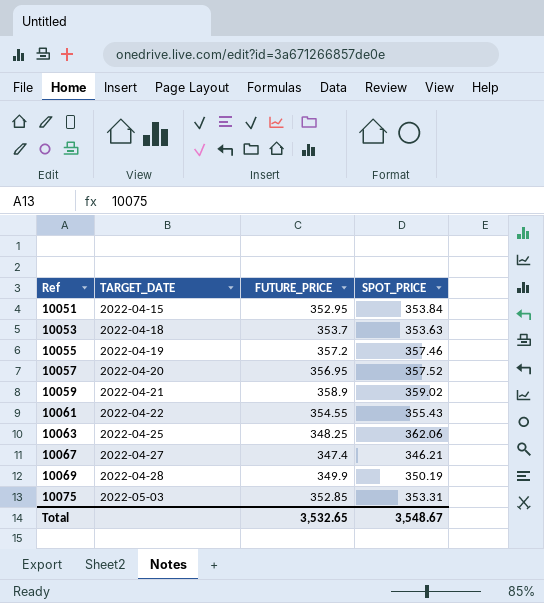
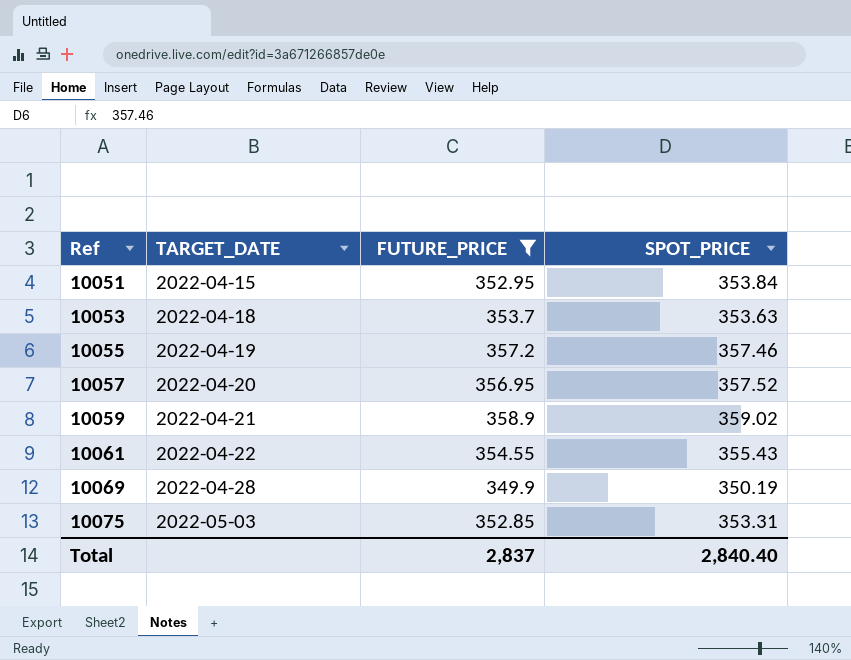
filter: none -> FUTURE_PRICE >= 349.9
Total | FUTURE_PRICE: 3,532.65 -> 2,837
Total | SPOT_PRICE: 3,548.67 -> 2,840.40

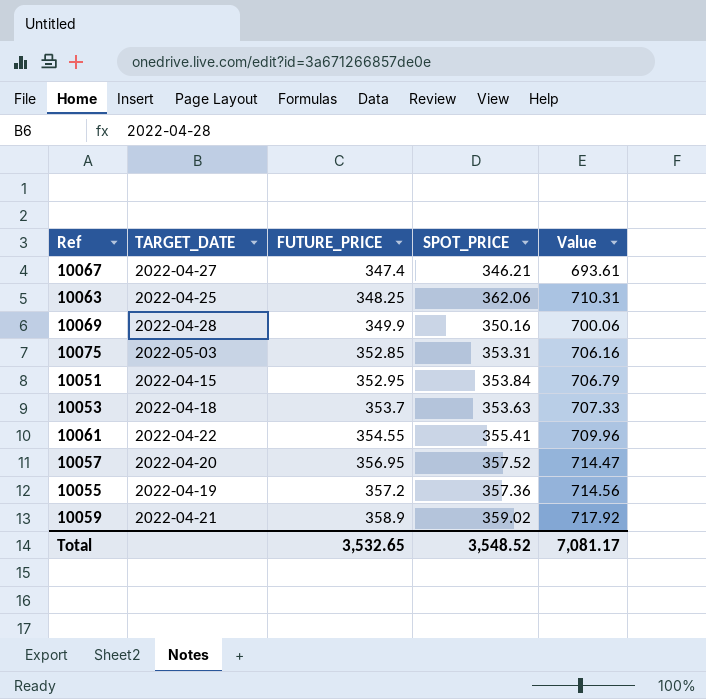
filter: FUTURE_PRICE >= 349.9 -> none
row order: Ref ascending -> FUTURE_PRICE ascending
column Value | formula: none -> [FUTURE_PRICE] + [SPOT_PRICE]
10069 | SPOT_PRICE: 350.19 -> 350.16
10061 | SPOT_PRICE: 355.43 -> 355.41
10055 | SPOT_PRICE: 357.46 -> 357.36
Total | FUTURE_PRICE: 2,837 -> 3,532.65
Total | SPOT_PRICE: 2,840.40 -> 3,548.52

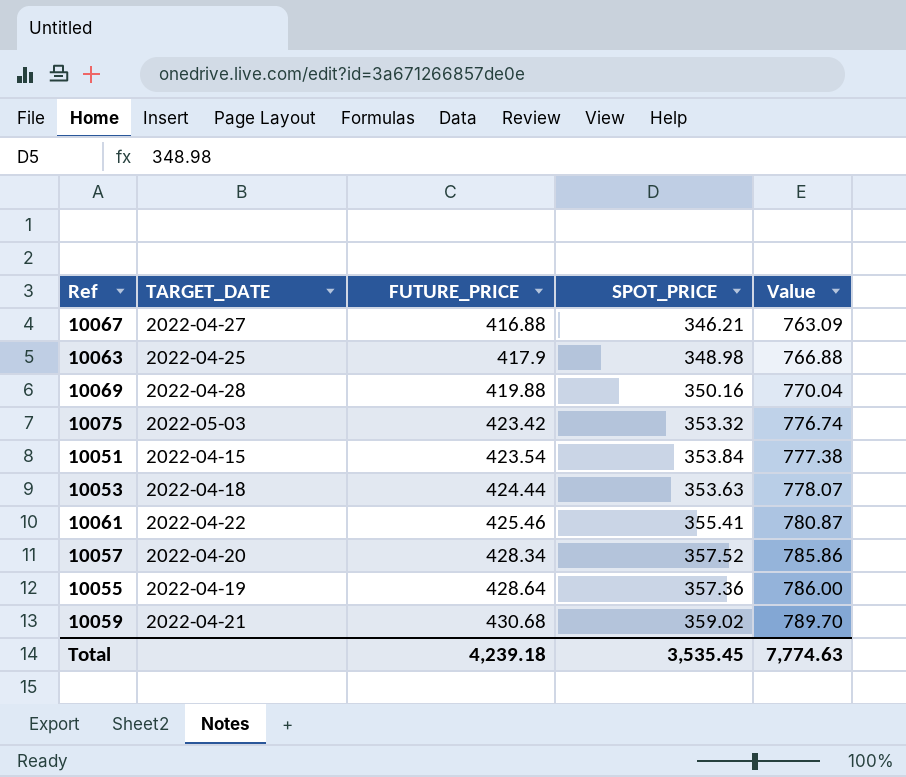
10067 | FUTURE_PRICE: 347.4 -> 416.88
10067 | Value: 693.61 -> 763.09
10063 | FUTURE_PRICE: 348.25 -> 417.9
10063 | SPOT_PRICE: 362.06 -> 348.98
10063 | Value: 710.31 -> 766.88
10069 | FUTURE_PRICE: 349.9 -> 419.88
10069 | Value: 700.06 -> 770.04
10075 | FUTURE_PRICE: 352.85 -> 423.42
10075 | SPOT_PRICE: 353.31 -> 353.32
10075 | Value: 706.16 -> 776.74
10051 | FUTURE_PRICE: 352.95 -> 423.54
10051 | Value: 706.79 -> 777.38
10053 | FUTURE_PRICE: 353.7 -> 424.44
10053 | Value: 707.33 -> 778.07
10061 | FUTURE_PRICE: 354.55 -> 425.46
10061 | Value: 709.96 -> 780.87
10057 | FUTURE_PRICE: 356.95 -> 428.34
10057 | Value: 714.47 -> 785.86
10055 | FUTURE_PRICE: 357.2 -> 428.64
10055 | Value: 714.56 -> 786.00
10059 | FUTURE_PRICE: 358.9 -> 430.68
10059 | Value: 717.92 -> 789.70
Total | FUTURE_PRICE: 3,532.65 -> 4,239.18
Total | SPOT_PRICE: 3,548.52 -> 3,535.45
Total | Value: 7,081.17 -> 7,774.63

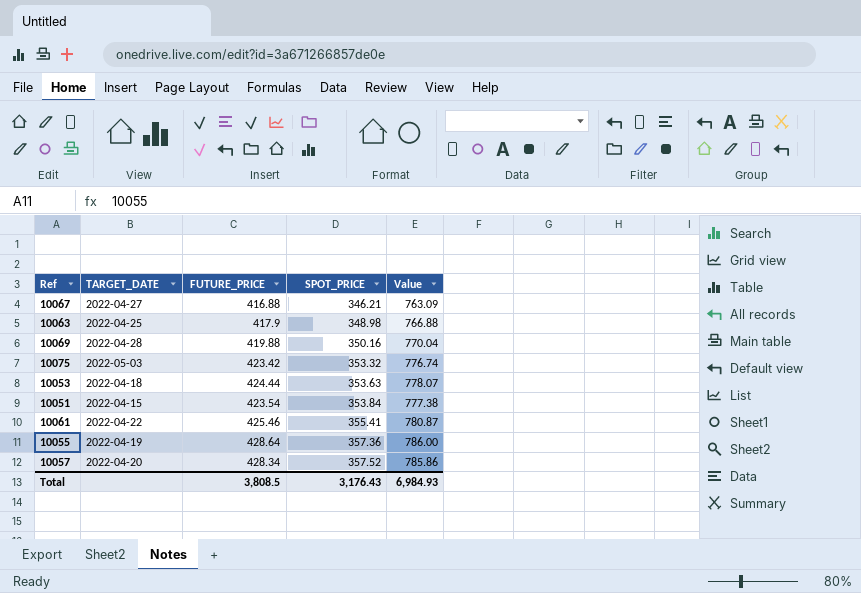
row order: FUTURE_PRICE ascending -> SPOT_PRICE ascending
row 10059: 2022-04-21 | 430.68 | 359.02 | 789.70 -> none
Total | FUTURE_PRICE: 4,239.18 -> 3,808.5
Total | SPOT_PRICE: 3,535.45 -> 3,176.43
Total | Value: 7,774.63 -> 6,984.93

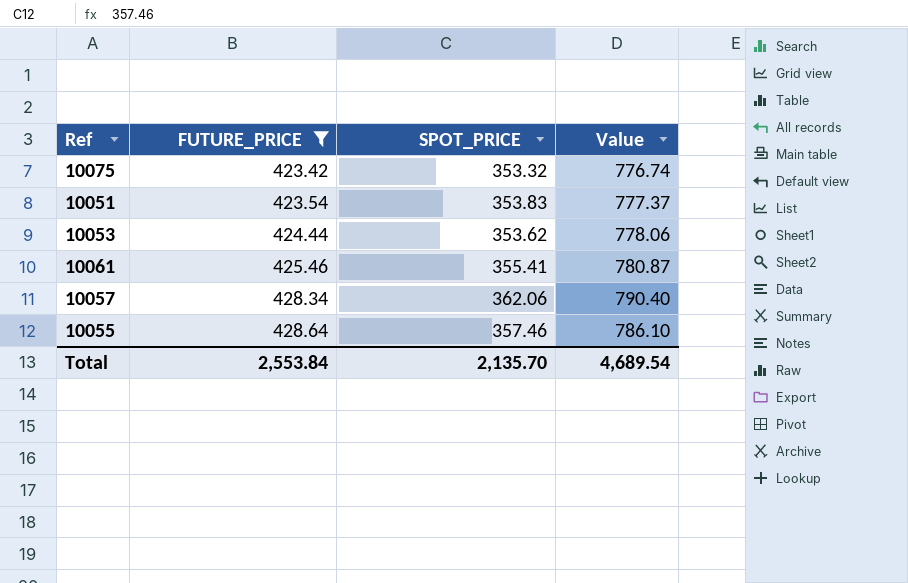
filter: none -> FUTURE_PRICE >= 423.42
row order: SPOT_PRICE ascending -> FUTURE_PRICE ascending
column TARGET_DATE | position: 2 -> none
10051 | SPOT_PRICE: 353.84 -> 353.83
10051 | Value: 777.38 -> 777.37
10053 | SPOT_PRICE: 353.63 -> 353.62
10053 | Value: 778.07 -> 778.06
10057 | SPOT_PRICE: 357.52 -> 362.06
10057 | Value: 785.86 -> 790.40
10055 | SPOT_PRICE: 357.36 -> 357.46
10055 | Value: 786.00 -> 786.10
Total | FUTURE_PRICE: 3,808.5 -> 2,553.84
Total | SPOT_PRICE: 3,176.43 -> 2,135.70
Total | Value: 6,984.93 -> 4,689.54

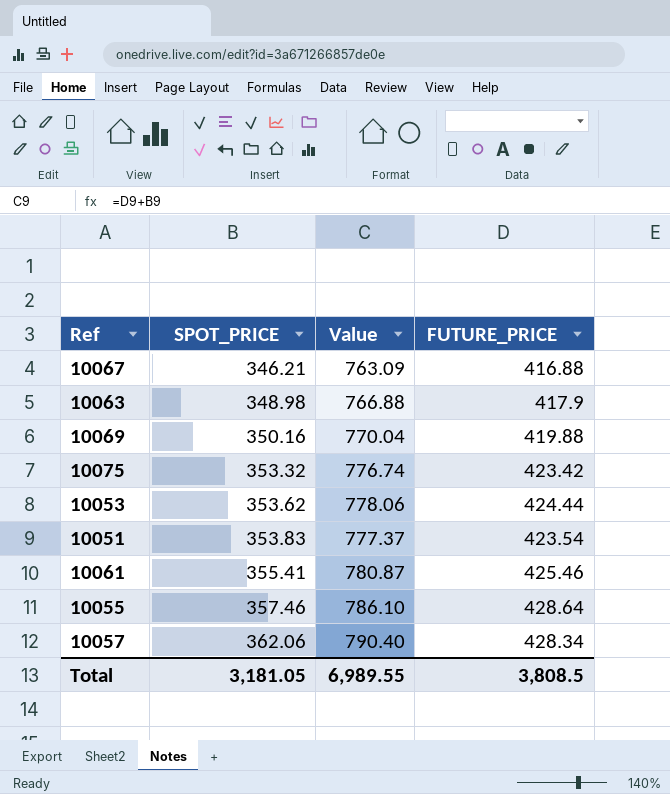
filter: FUTURE_PRICE >= 423.42 -> none
row order: FUTURE_PRICE ascending -> SPOT_PRICE ascending
column FUTURE_PRICE | position: 2 -> 4
Total | SPOT_PRICE: 2,135.70 -> 3,181.05
Total | Value: 4,689.54 -> 6,989.55
Total | FUTURE_PRICE: 2,553.84 -> 3,808.5

